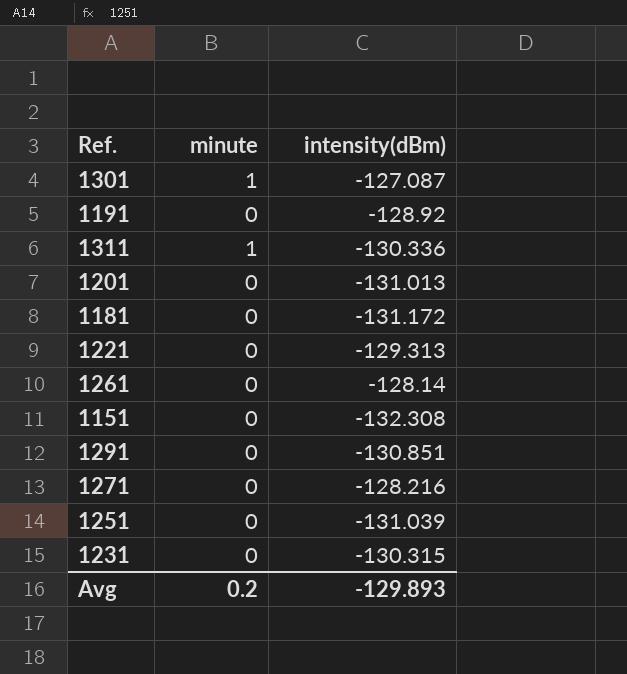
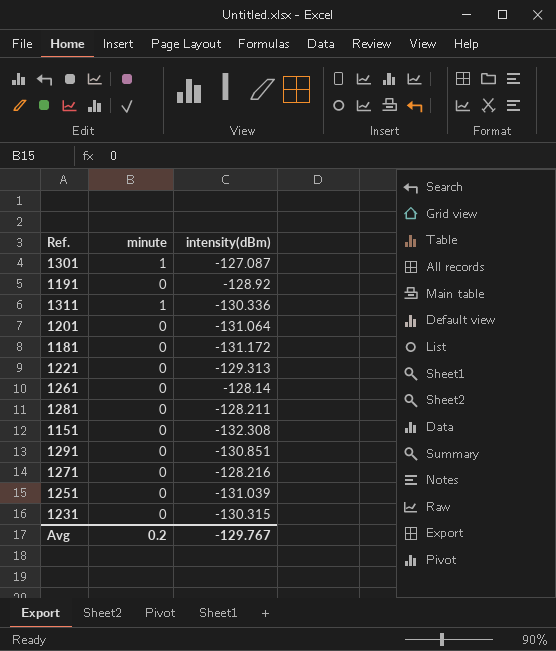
1201 | intensity(dBm): -131.013 -> -131.064
row 1281: none -> 0 | -128.211
Avg | intensity(dBm): -129.893 -> -129.767

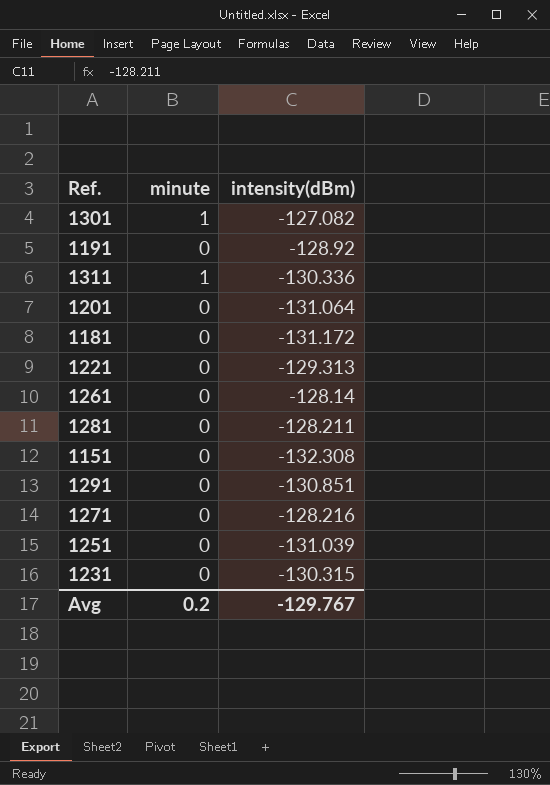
1301 | intensity(dBm): -127.087 -> -127.082

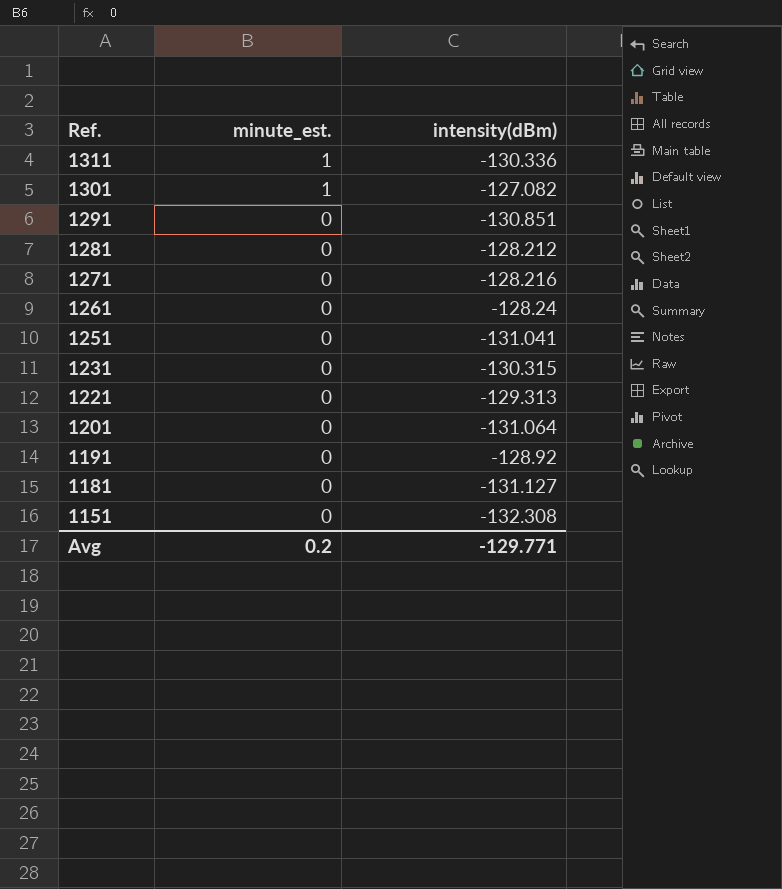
row order: none -> Ref. descending
column name: minute -> minute_est.
1281 | intensity(dBm): -128.211 -> -128.212
1261 | intensity(dBm): -128.14 -> -128.24
1251 | intensity(dBm): -131.039 -> -131.041
1181 | intensity(dBm): -131.172 -> -131.127
Avg | intensity(dBm): -129.767 -> -129.771

